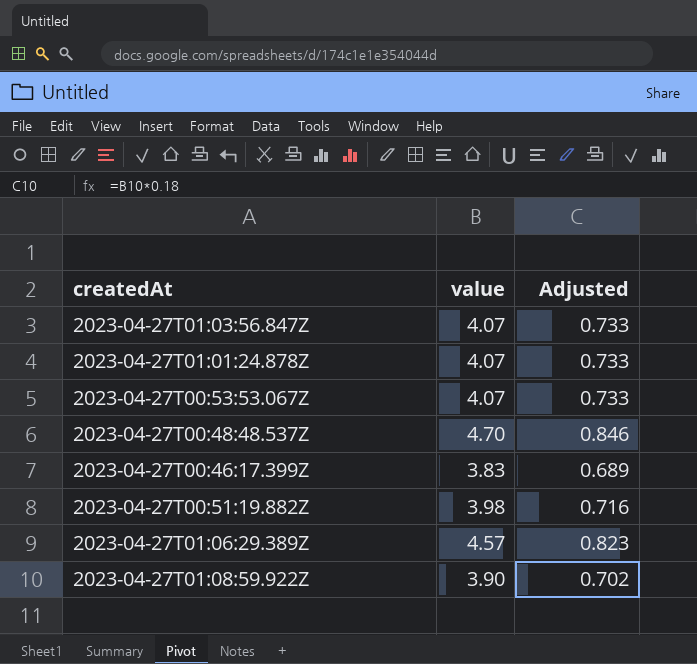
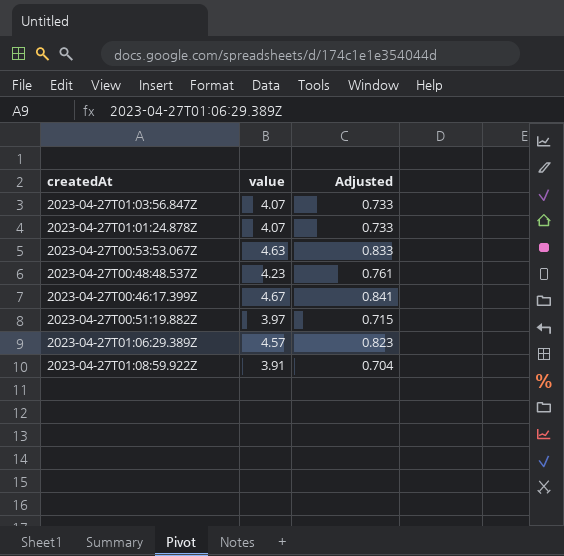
2023-04-27T00:53:53.067Z | value: 4.07 -> 4.63
2023-04-27T00:53:53.067Z | Adjusted: 0.733 -> 0.833
2023-04-27T00:48:48.537Z | value: 4.70 -> 4.23
2023-04-27T00:48:48.537Z | Adjusted: 0.846 -> 0.761
2023-04-27T00:46:17.399Z | value: 3.83 -> 4.67
2023-04-27T00:46:17.399Z | Adjusted: 0.689 -> 0.841
2023-04-27T00:51:19.882Z | value: 3.98 -> 3.97
2023-04-27T00:51:19.882Z | Adjusted: 0.716 -> 0.715
2023-04-27T01:08:59.922Z | value: 3.90 -> 3.91
2023-04-27T01:08:59.922Z | Adjusted: 0.702 -> 0.704

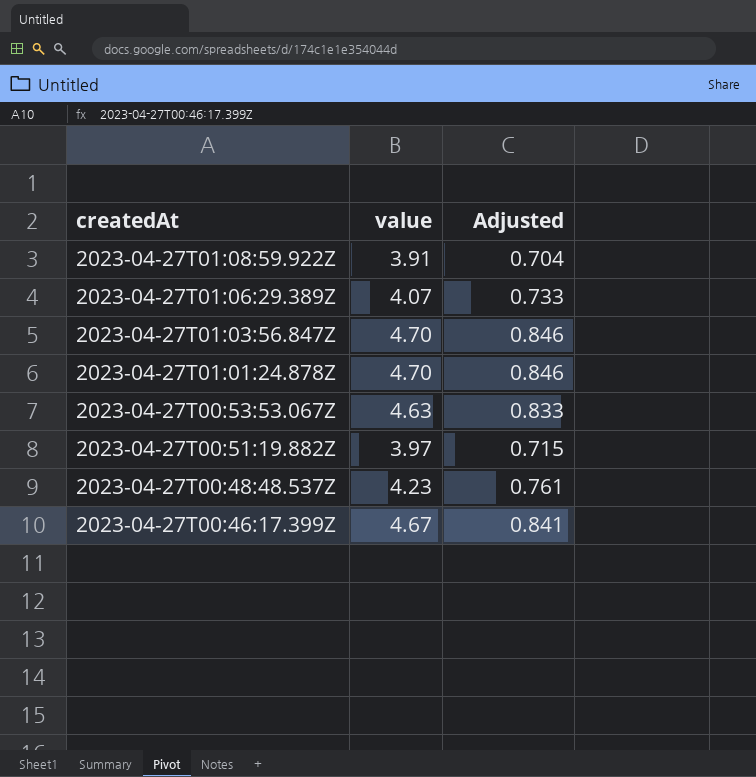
row order: none -> createdAt descending
2023-04-27T01:06:29.389Z | value: 4.57 -> 4.07
2023-04-27T01:06:29.389Z | Adjusted: 0.823 -> 0.733
2023-04-27T01:03:56.847Z | value: 4.07 -> 4.70
2023-04-27T01:03:56.847Z | Adjusted: 0.733 -> 0.846
2023-04-27T01:01:24.878Z | value: 4.07 -> 4.70
2023-04-27T01:01:24.878Z | Adjusted: 0.733 -> 0.846

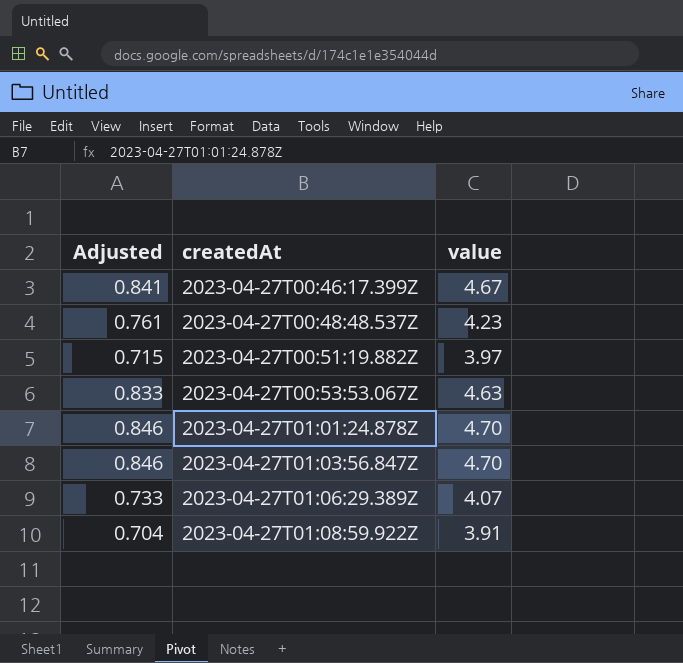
row order: createdAt descending -> createdAt ascending
column Adjusted | position: 3 -> 1

